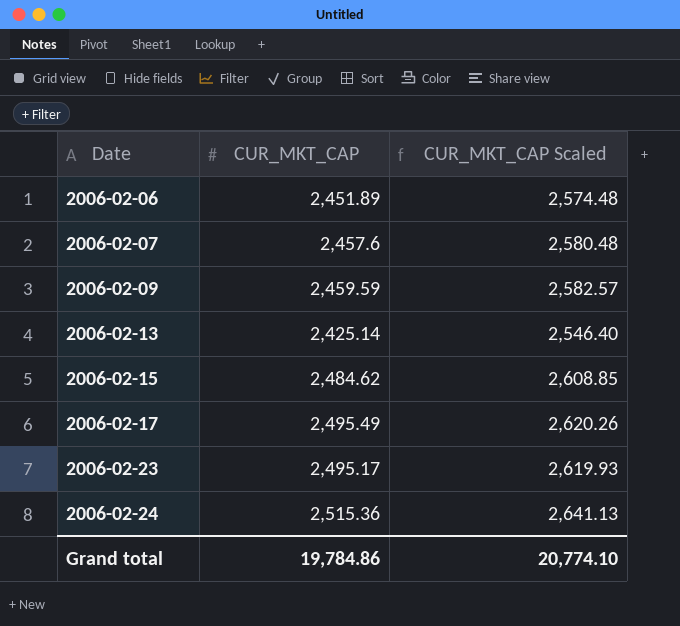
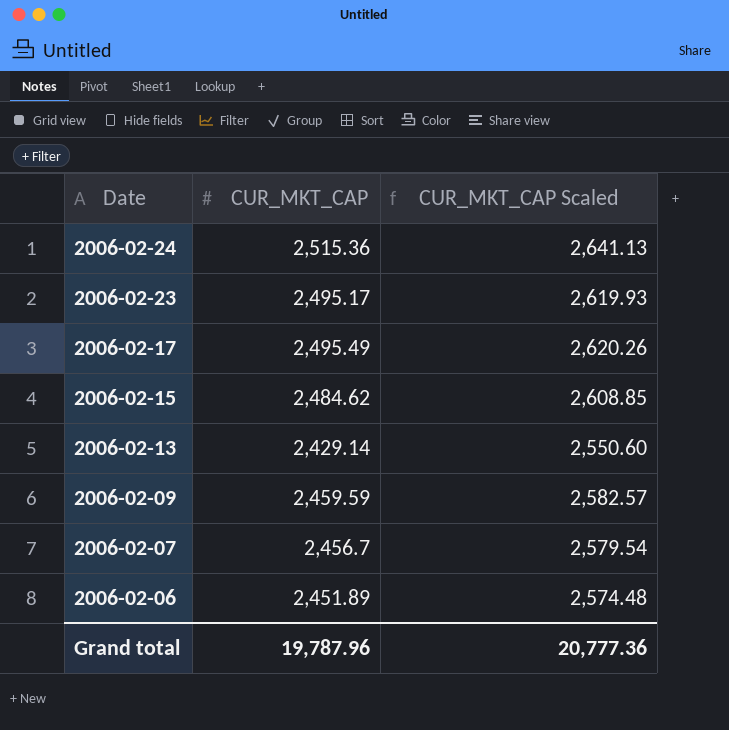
row order: Date ascending -> Date descending
2006-02-13 | CUR_MKT_CAP: 2,425.14 -> 2,429.14
2006-02-13 | CUR_MKT_CAP Scaled: 2,546.40 -> 2,550.60
2006-02-07 | CUR_MKT_CAP: 2,457.6 -> 2,456.7
2006-02-07 | CUR_MKT_CAP Scaled: 2,580.48 -> 2,579.54
Grand total | CUR_MKT_CAP: 19,784.86 -> 19,787.96
Grand total | CUR_MKT_CAP Scaled: 20,774.10 -> 20,777.36

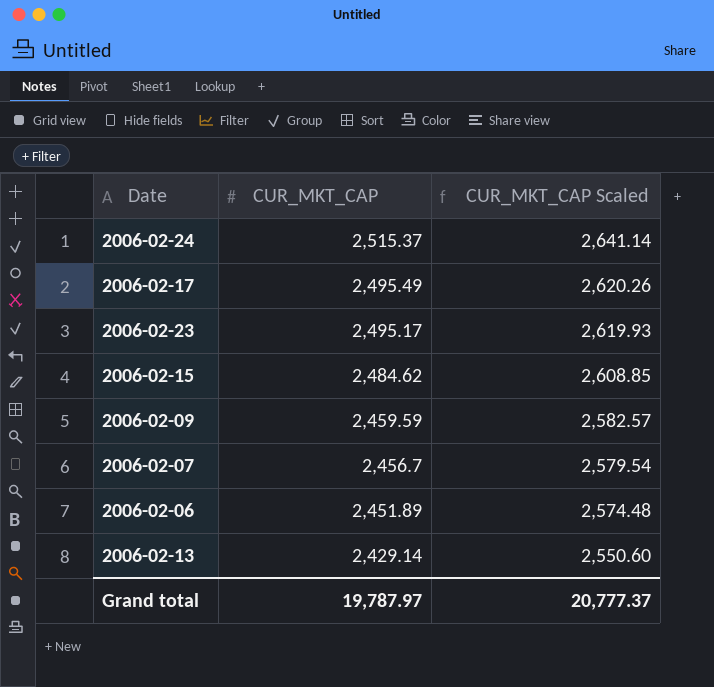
row order: Date descending -> CUR_MKT_CAP descending
2006-02-24 | CUR_MKT_CAP: 2,515.36 -> 2,515.37
2006-02-24 | CUR_MKT_CAP Scaled: 2,641.13 -> 2,641.14
Grand total | CUR_MKT_CAP: 19,787.96 -> 19,787.97
Grand total | CUR_MKT_CAP Scaled: 20,777.36 -> 20,777.37

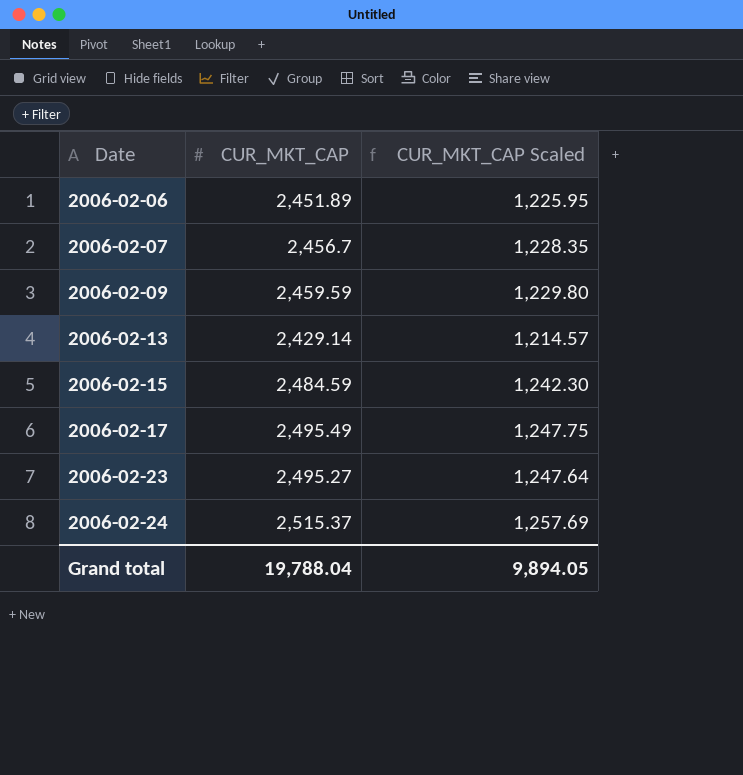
row order: CUR_MKT_CAP descending -> Date ascending
column CUR_MKT_CAP Scaled | formula: [CUR_MKT_CAP] * 1.05 -> [CUR_MKT_CAP] * 0.5
2006-02-15 | CUR_MKT_CAP: 2,484.62 -> 2,484.59
2006-02-23 | CUR_MKT_CAP: 2,495.17 -> 2,495.27
Grand total | CUR_MKT_CAP: 19,787.97 -> 19,788.04
Grand total | CUR_MKT_CAP Scaled: 20,777.37 -> 9,894.05

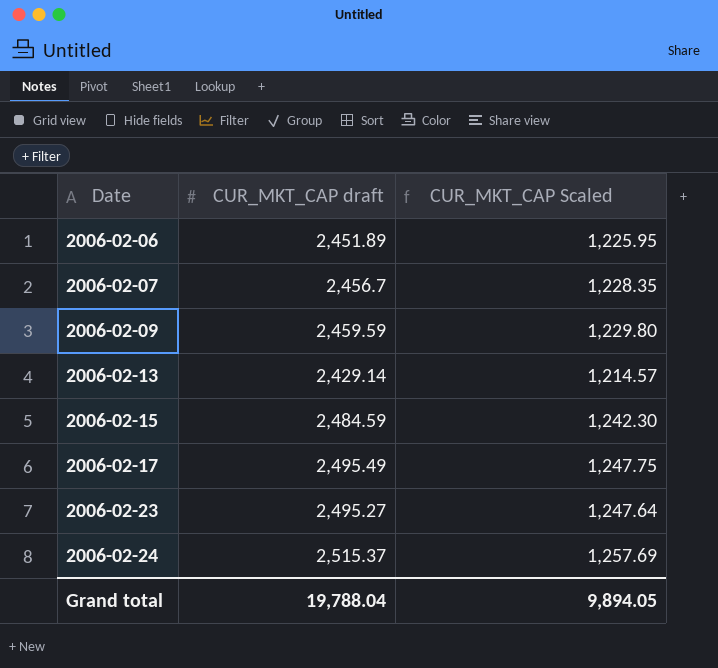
column name: CUR_MKT_CAP -> CUR_MKT_CAP draft

